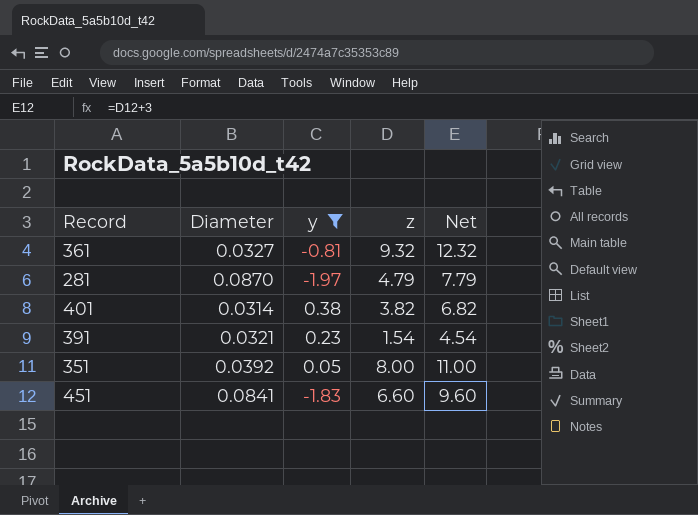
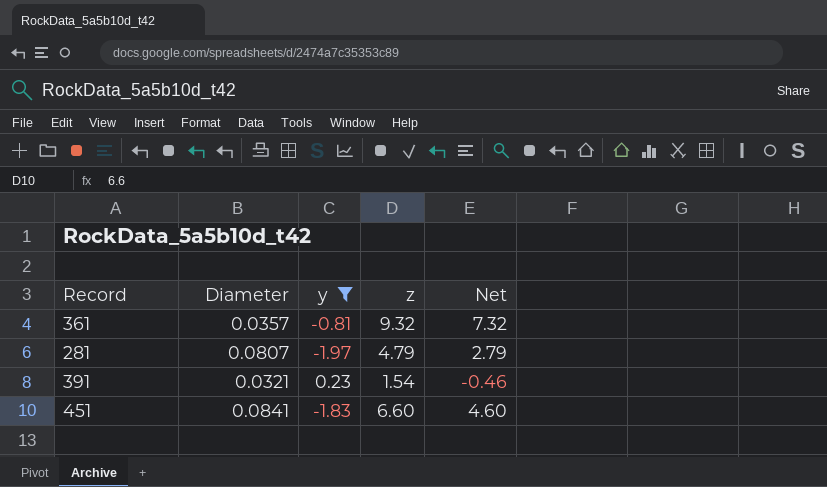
column Net | formula: [z] + 3 -> [z] - 2
row 401: 0.0314 | 0.38 | 3.82 | 6.82 -> none
row 351: 0.0392 | 0.05 | 8.00 | 11.00 -> none
361 | Diameter: 0.0327 -> 0.0357
281 | Diameter: 0.0870 -> 0.0807

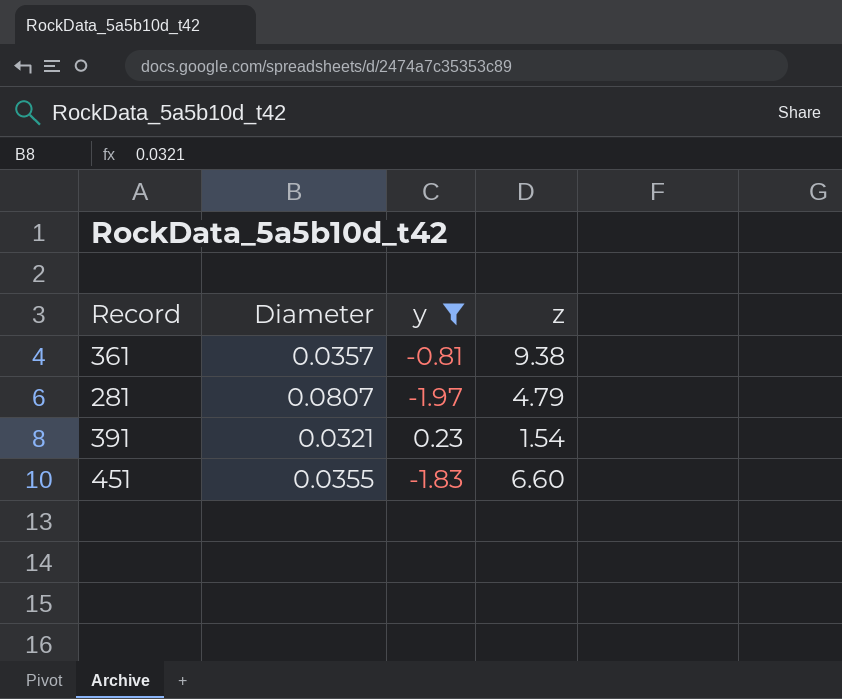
column Net | formula: [z] - 2 -> none
361 | z: 9.32 -> 9.38
451 | Diameter: 0.0841 -> 0.0355

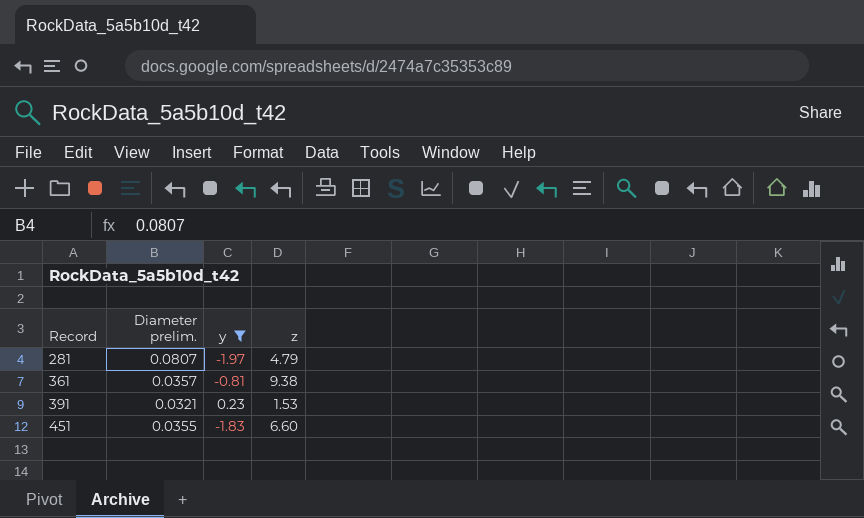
row order: none -> Record ascending
column name: Diameter -> Diameter prelim.
391 | z: 1.54 -> 1.53

